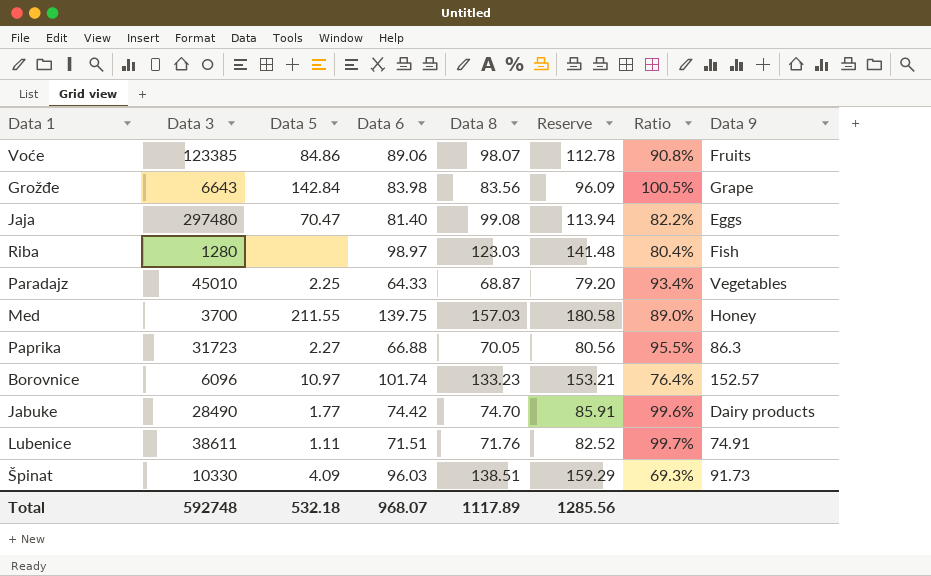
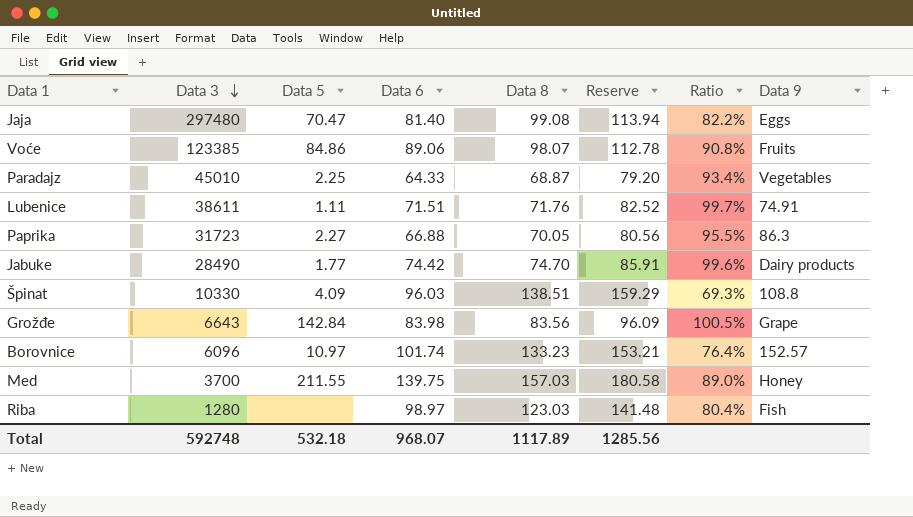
row order: none -> Data 3 descending
Špinat | Data 9: 91.73 -> 108.8

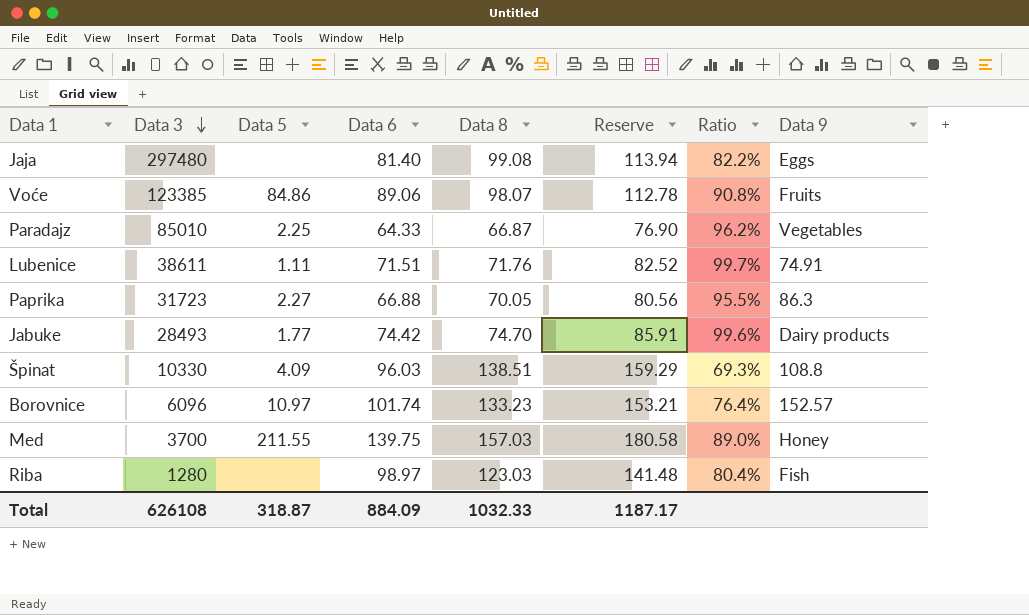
row Grožđe: 6643 | 142.84 | 83.98 | 83.56 | 96.09 | 100.5% | Grape -> none
Jaja | Data 5: 70.47 -> none
Paradajz | Data 3: 45010 -> 85010
Paradajz | Data 8: 68.87 -> 66.87
Paradajz | Reserve: 79.20 -> 76.90
Paradajz | Ratio: 93.4% -> 96.2%
Jabuke | Data 3: 28490 -> 28493
Total | Data 3: 592748 -> 626108
Total | Data 5: 532.18 -> 318.87
Total | Data 6: 968.07 -> 884.09
Total | Data 8: 1117.89 -> 1032.33
Total | Reserve: 1285.56 -> 1187.17

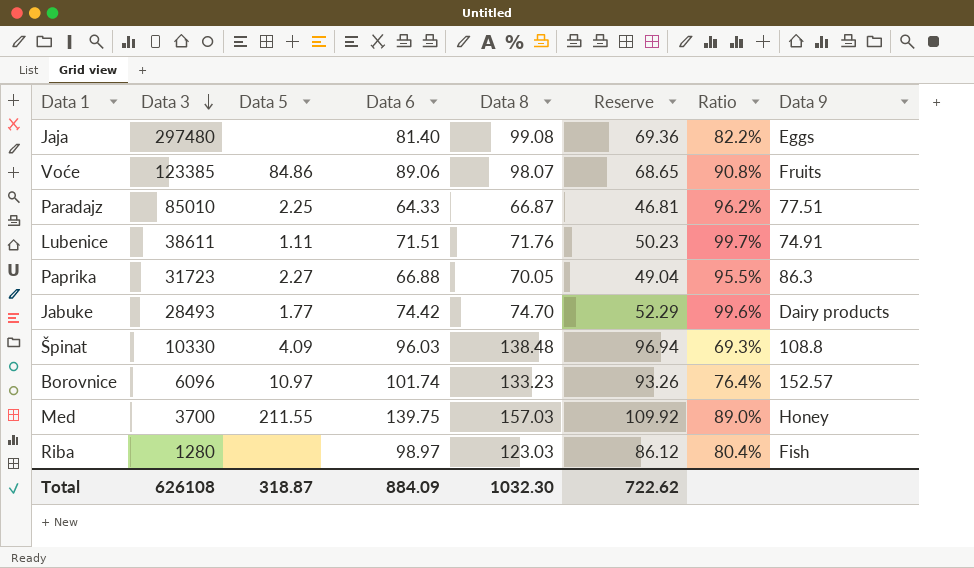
column Reserve | formula: [Data 8] * 1.15 -> [Data 8] * 0.7
Paradajz | Data 9: Vegetables -> 77.51
Špinat | Data 8: 138.51 -> 138.48
Total | Data 8: 1032.33 -> 1032.30
Total | Reserve: 1187.17 -> 722.62

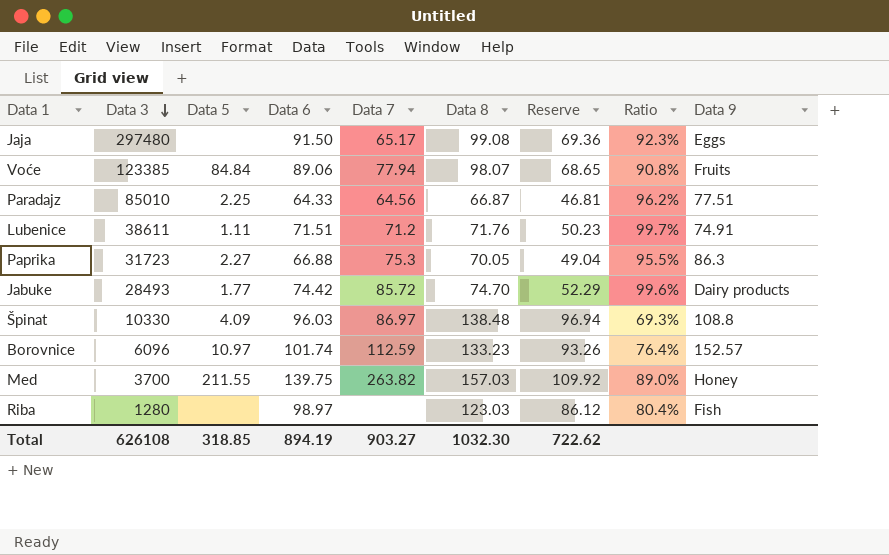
column Data 7 | position: none -> 5
Jaja | Data 6: 81.40 -> 91.50
Jaja | Ratio: 82.2% -> 92.3%
Voće | Data 5: 84.86 -> 84.84
Total | Data 5: 318.87 -> 318.85
Total | Data 6: 884.09 -> 894.19

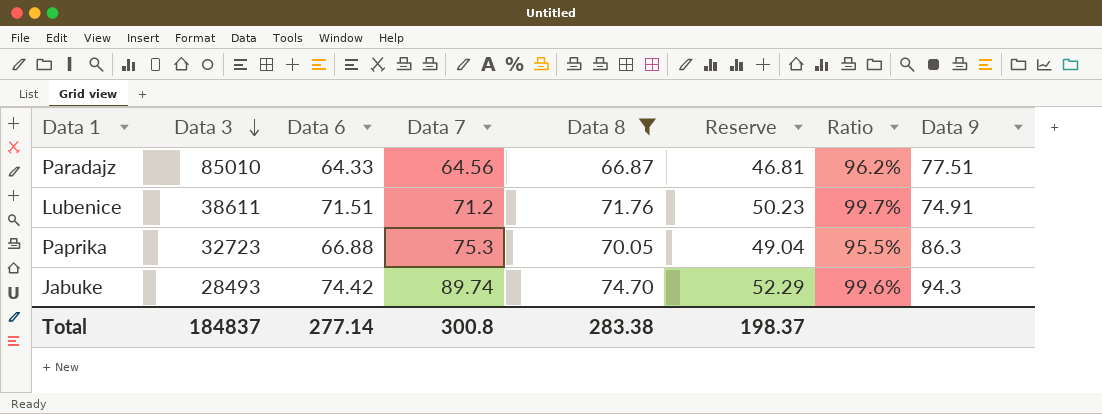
filter: none -> Data 8 <= 74.70
column Data 5 | position: 3 -> none
Paprika | Data 3: 31723 -> 32723
Jabuke | Data 7: 85.72 -> 89.74
Jabuke | Data 9: Dairy products -> 94.3
Total | Data 3: 626108 -> 184837
Total | Data 6: 894.19 -> 277.14
Total | Data 7: 903.27 -> 300.8
Total | Data 8: 1032.30 -> 283.38
Total | Reserve: 722.62 -> 198.37

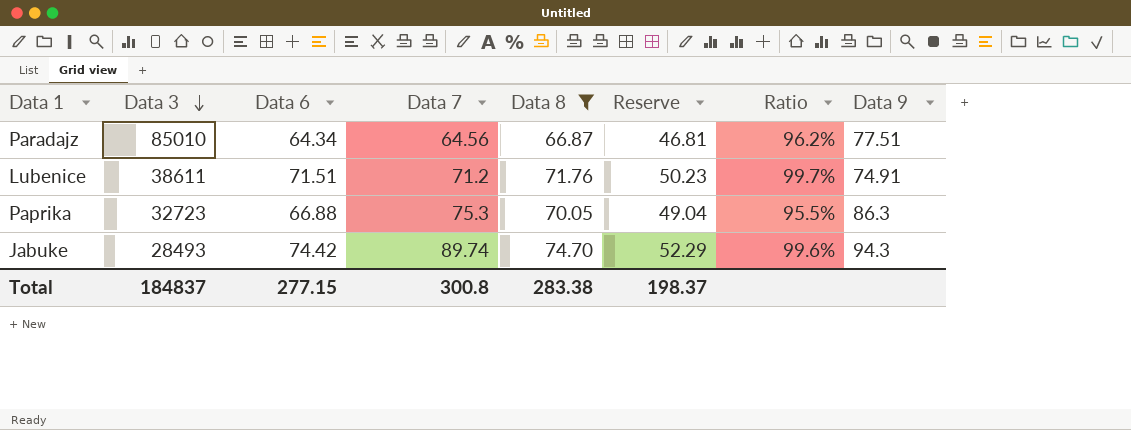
Paradajz | Data 6: 64.33 -> 64.34
Total | Data 6: 277.14 -> 277.15

